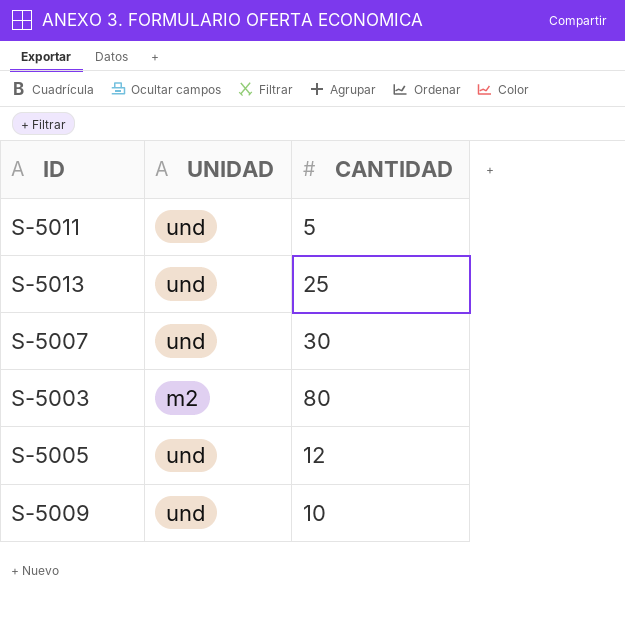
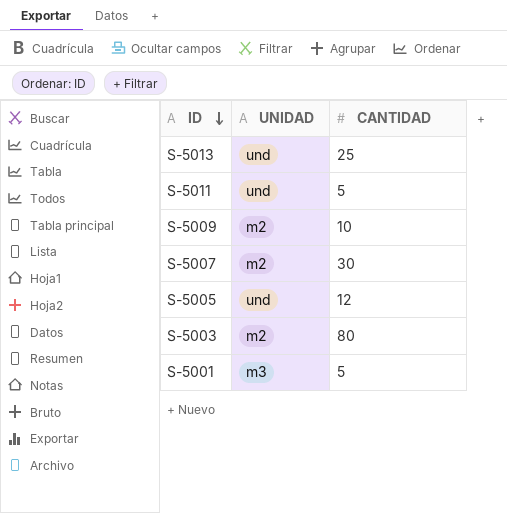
row order: none -> ID descending
S-5009 | UNIDAD: und -> m2
S-5007 | UNIDAD: und -> m2
row S-5001: none -> m3 | 5

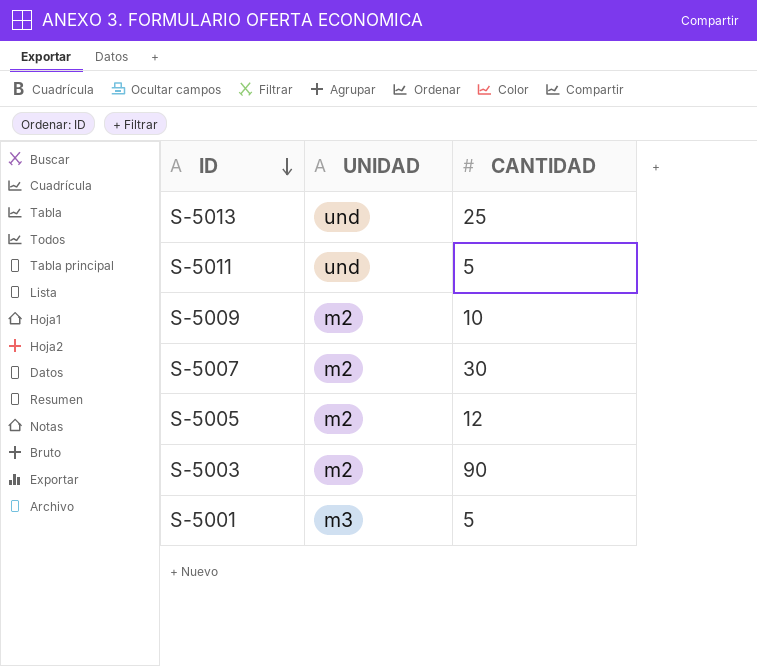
S-5005 | UNIDAD: und -> m2
S-5003 | CANTIDAD: 80 -> 90

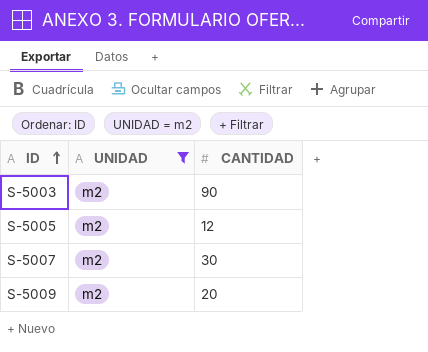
filter: none -> UNIDAD = m2
row order: ID descending -> ID ascending
S-5009 | CANTIDAD: 10 -> 20

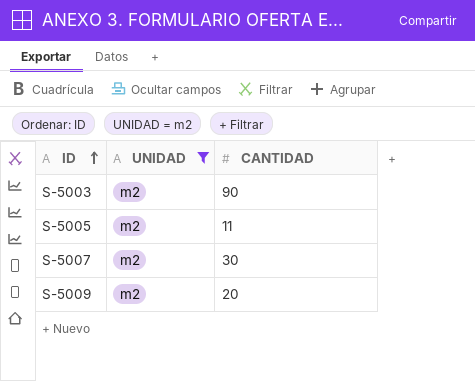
S-5005 | CANTIDAD: 12 -> 11

